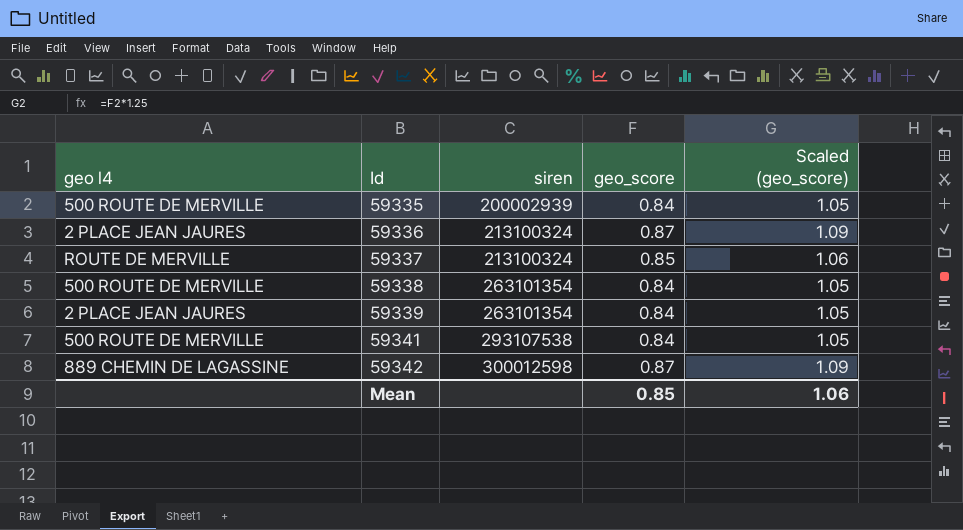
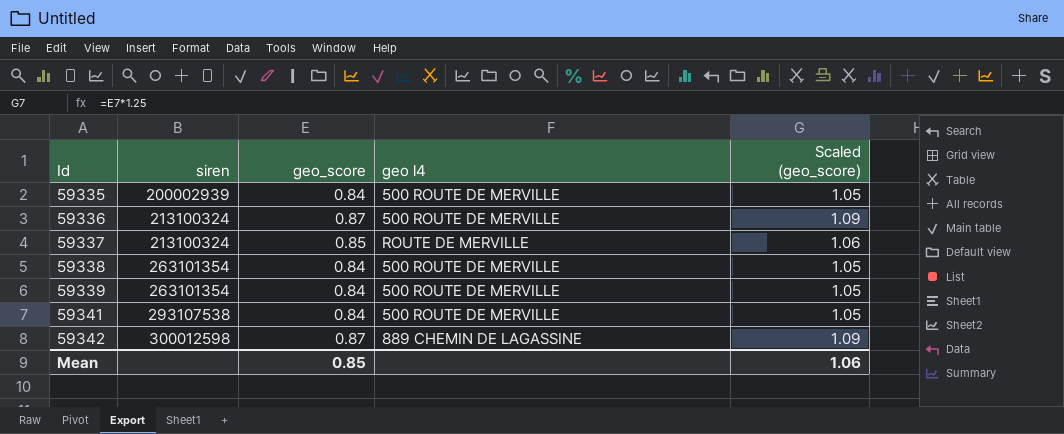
column geo l4 | position: 1 -> 4
59336 | geo l4: 2 PLACE JEAN JAURES -> 500 ROUTE DE MERVILLE
59339 | geo l4: 2 PLACE JEAN JAURES -> 500 ROUTE DE MERVILLE

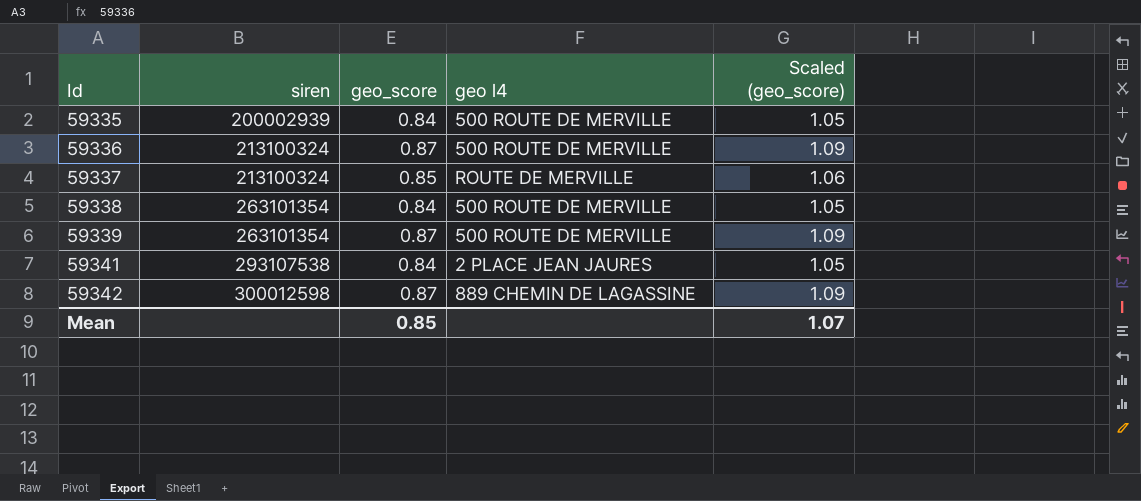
59339 | geo_score: 0.84 -> 0.87
59339 | Scaled (geo_score): 1.05 -> 1.09
59341 | geo l4: 500 ROUTE DE MERVILLE -> 2 PLACE JEAN JAURES
Mean | Scaled (geo_score): 1.06 -> 1.07

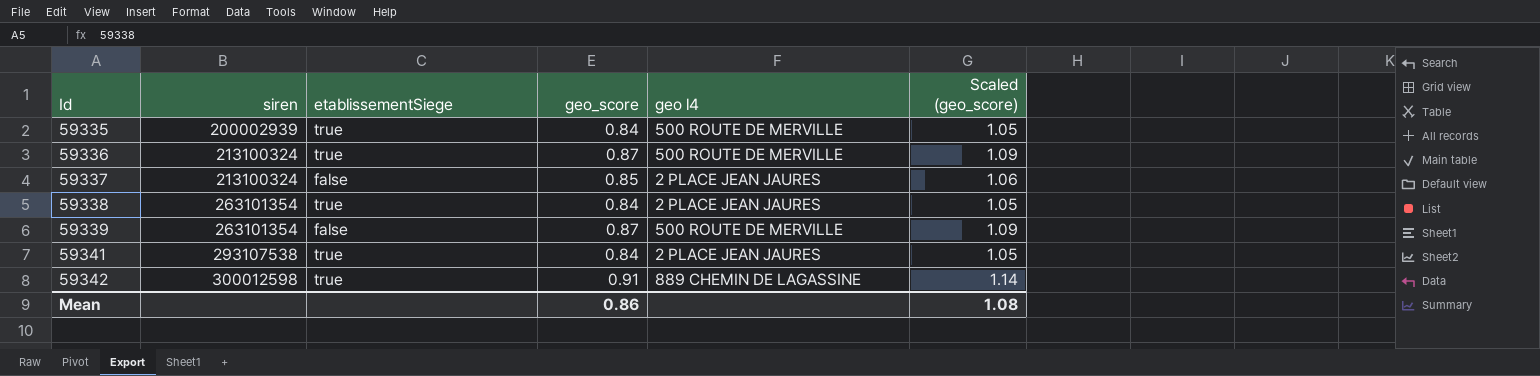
column etablissementSiege | position: none -> 3
59337 | geo l4: ROUTE DE MERVILLE -> 2 PLACE JEAN JAURES
59338 | geo l4: 500 ROUTE DE MERVILLE -> 2 PLACE JEAN JAURES
59342 | geo_score: 0.87 -> 0.91
59342 | Scaled (geo_score): 1.09 -> 1.14
Mean | geo_score: 0.85 -> 0.86
Mean | Scaled (geo_score): 1.07 -> 1.08

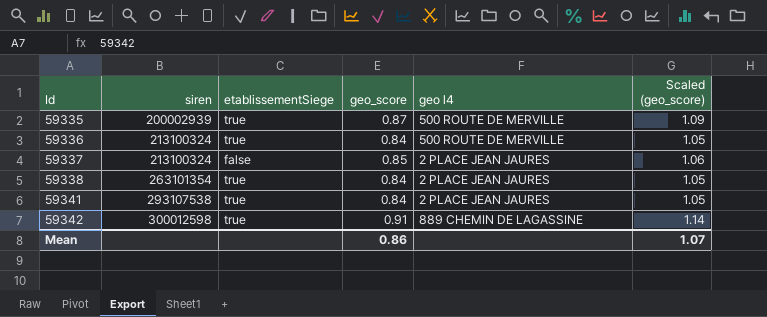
row 59339: 263101354 | false | 0.87 | 500 ROUTE DE MERVILLE | 1.09 -> none
59335 | geo_score: 0.84 -> 0.87
59335 | Scaled (geo_score): 1.05 -> 1.09
59336 | geo_score: 0.87 -> 0.84
59336 | Scaled (geo_score): 1.09 -> 1.05
Mean | Scaled (geo_score): 1.08 -> 1.07

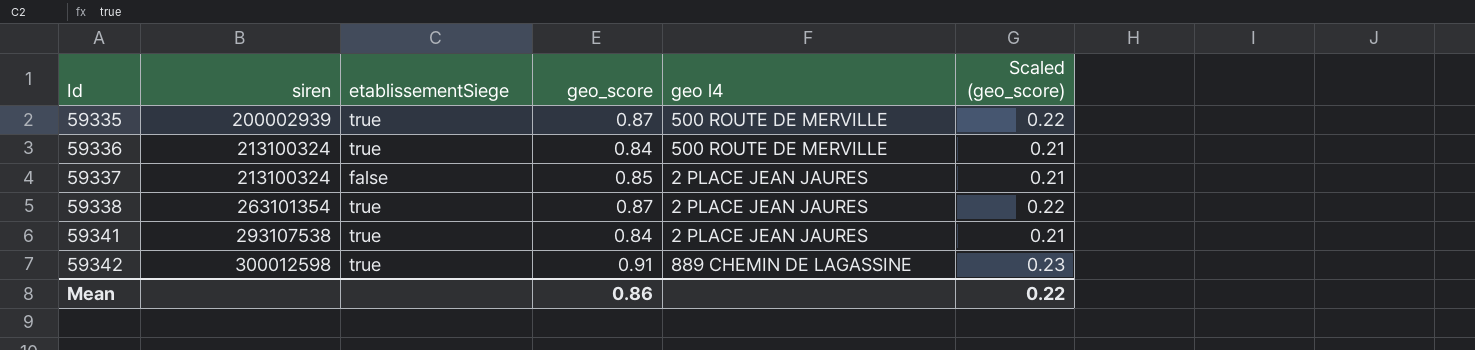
column Scaled (geo_score) | formula: [geo_score] * 1.25 -> [geo_score] * 0.25
59338 | geo_score: 0.84 -> 0.87
Mean | Scaled (geo_score): 1.07 -> 0.22

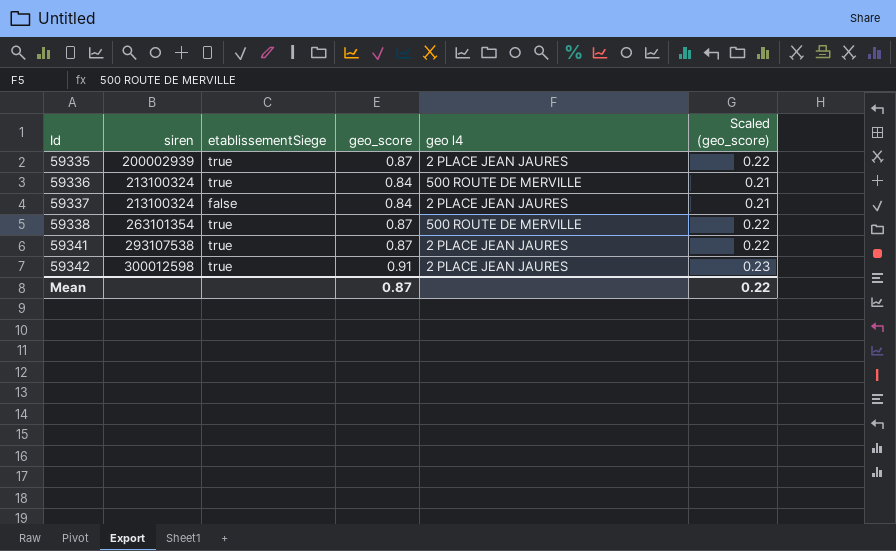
59335 | geo l4: 500 ROUTE DE MERVILLE -> 2 PLACE JEAN JAURES
59337 | geo_score: 0.85 -> 0.84
59338 | geo l4: 2 PLACE JEAN JAURES -> 500 ROUTE DE MERVILLE
59341 | geo_score: 0.84 -> 0.87
59341 | Scaled (geo_score): 0.21 -> 0.22
59342 | geo l4: 889 CHEMIN DE LAGASSINE -> 2 PLACE JEAN JAURES
Mean | geo_score: 0.86 -> 0.87

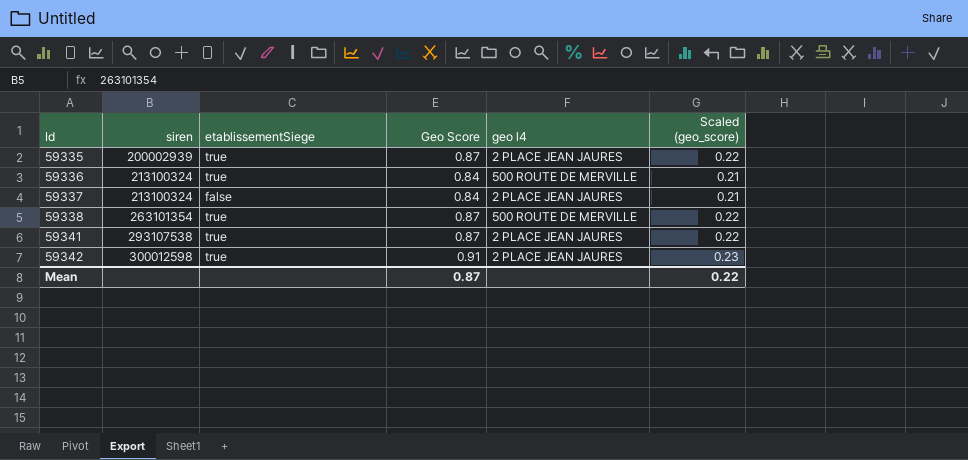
column name: geo_score -> Geo Score

